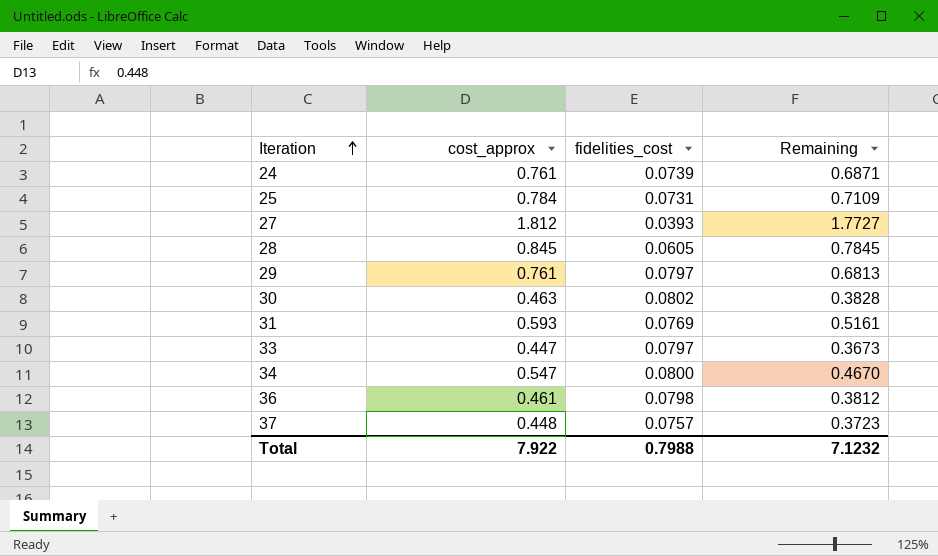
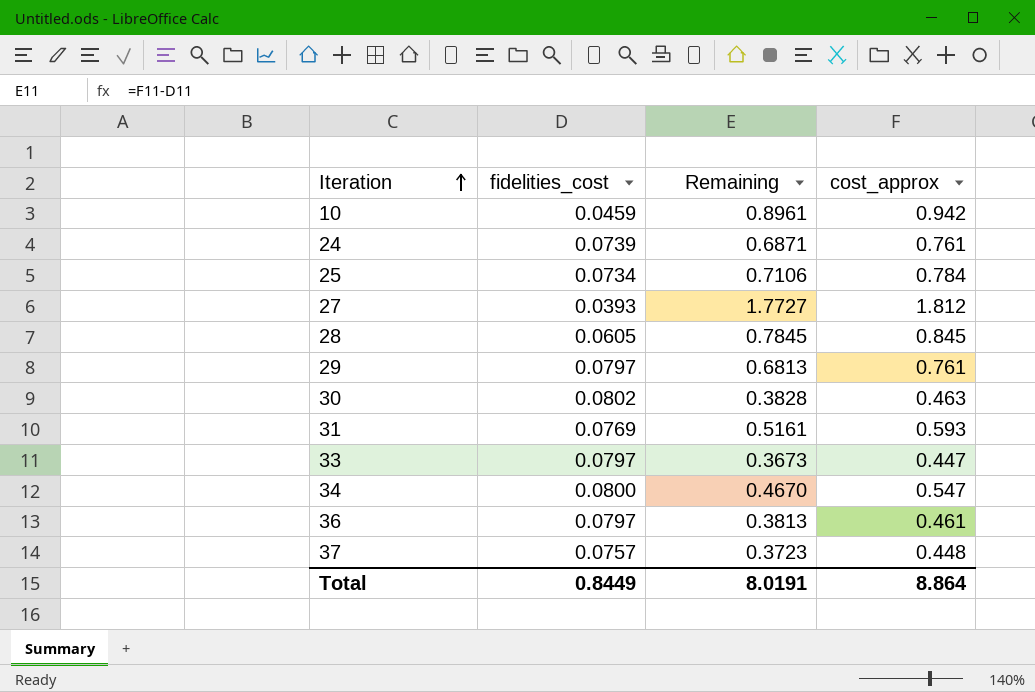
column cost_approx | position: 2 -> 4
row 10: none -> 0.0459 | 0.8961 | 0.942
25 | fidelities_cost: 0.0731 -> 0.0734
25 | Remaining: 0.7109 -> 0.7106
36 | fidelities_cost: 0.0798 -> 0.0797
36 | Remaining: 0.3812 -> 0.3813
Total | fidelities_cost: 0.7988 -> 0.8449
Total | Remaining: 7.1232 -> 8.0191
Total | cost_approx: 7.922 -> 8.864

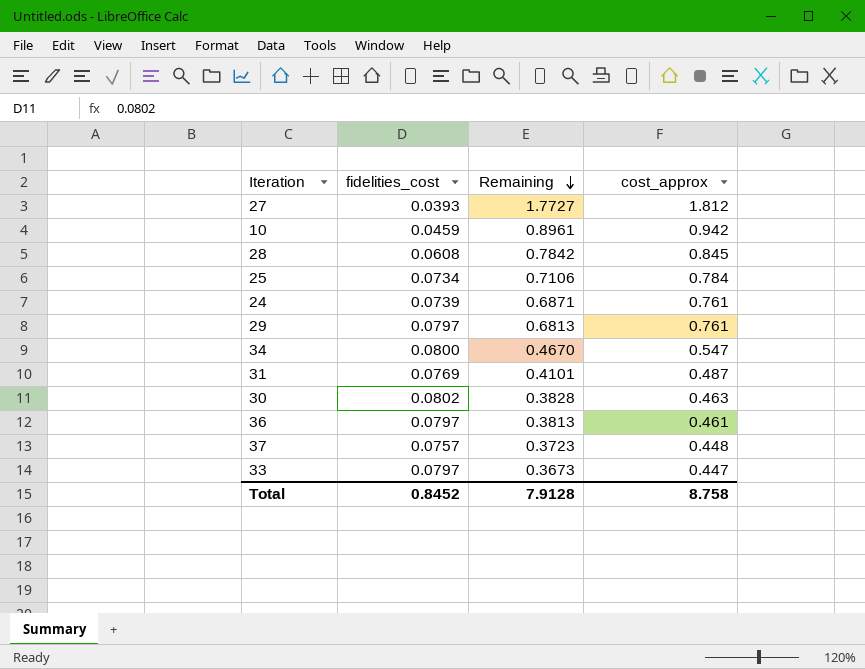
row order: Iteration ascending -> Remaining descending
28 | fidelities_cost: 0.0605 -> 0.0608
28 | Remaining: 0.7845 -> 0.7842
31 | Remaining: 0.5161 -> 0.4101
31 | cost_approx: 0.593 -> 0.487
Total | fidelities_cost: 0.8449 -> 0.8452
Total | Remaining: 8.0191 -> 7.9128
Total | cost_approx: 8.864 -> 8.758

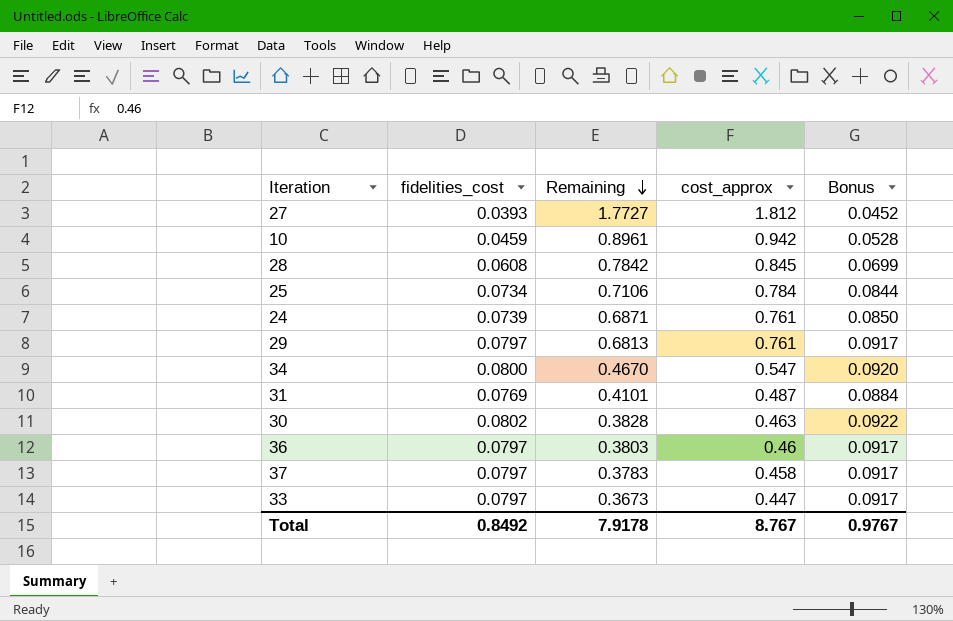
column Bonus | formula: none -> [fidelities_cost] * 1.15
36 | Remaining: 0.3813 -> 0.3803
36 | cost_approx: 0.461 -> 0.46
37 | fidelities_cost: 0.0757 -> 0.0797
37 | Remaining: 0.3723 -> 0.3783
37 | cost_approx: 0.448 -> 0.458
Total | fidelities_cost: 0.8452 -> 0.8492
Total | Remaining: 7.9128 -> 7.9178
Total | cost_approx: 8.758 -> 8.767

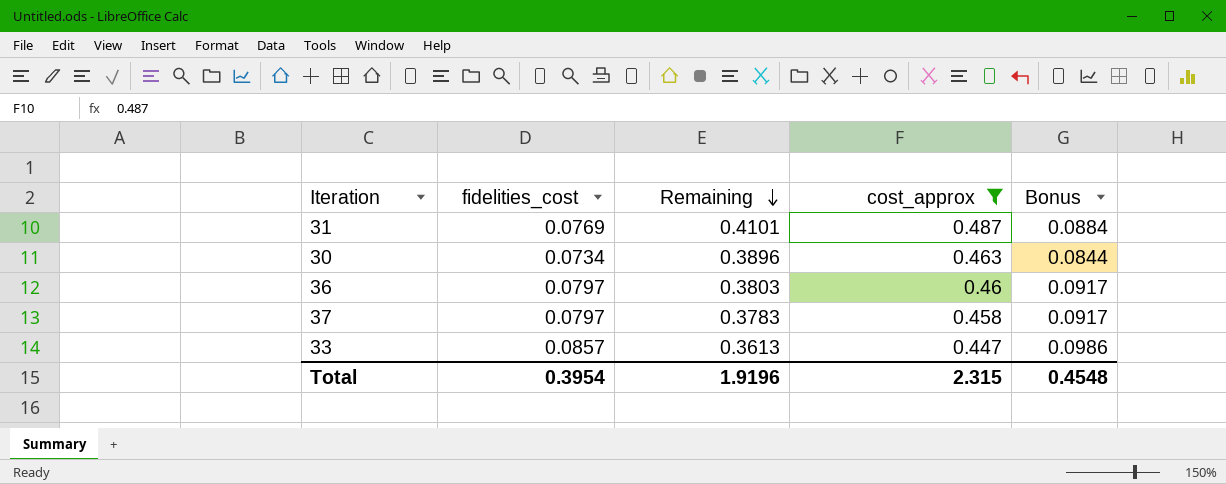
filter: none -> cost_approx <= 0.487
30 | fidelities_cost: 0.0802 -> 0.0734
30 | Remaining: 0.3828 -> 0.3896
30 | Bonus: 0.0922 -> 0.0844
33 | fidelities_cost: 0.0797 -> 0.0857
33 | Remaining: 0.3673 -> 0.3613
33 | Bonus: 0.0917 -> 0.0986
Total | fidelities_cost: 0.8492 -> 0.3954
Total | Remaining: 7.9178 -> 1.9196
Total | cost_approx: 8.767 -> 2.315
Total | Bonus: 0.9767 -> 0.4548

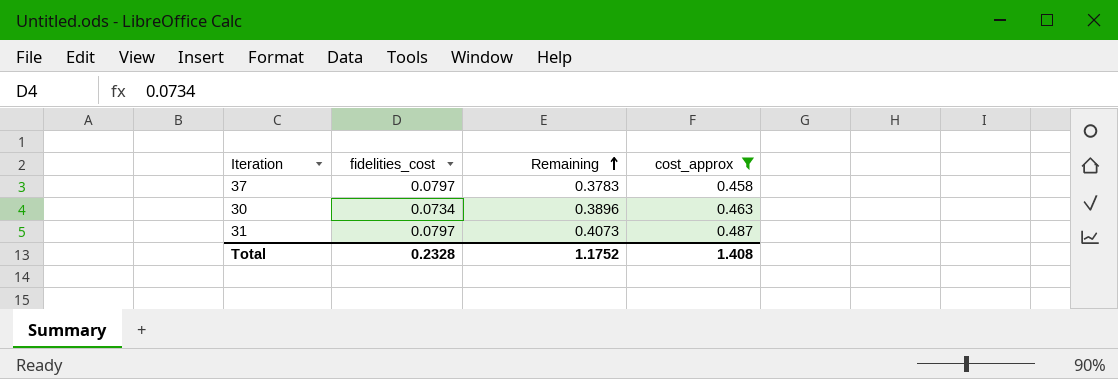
row order: Remaining descending -> Remaining ascending
column Bonus | formula: [fidelities_cost] * 1.15 -> none
row 36: 0.0797 | 0.3803 | 0.46 | 0.0917 -> none
row 33: 0.0857 | 0.3613 | 0.447 | 0.0986 -> none
31 | fidelities_cost: 0.0769 -> 0.0797
31 | Remaining: 0.4101 -> 0.4073
Total | fidelities_cost: 0.3954 -> 0.2328
Total | Remaining: 1.9196 -> 1.1752
Total | cost_approx: 2.315 -> 1.408

